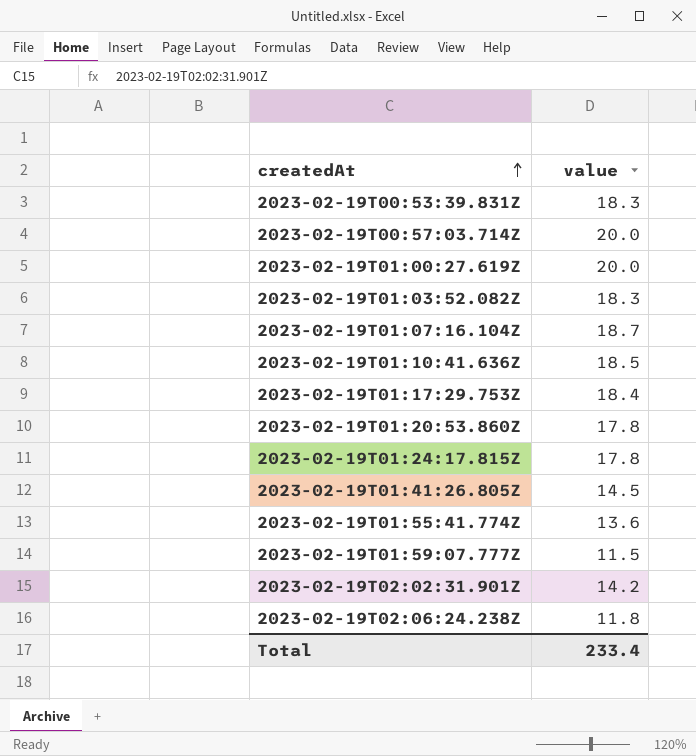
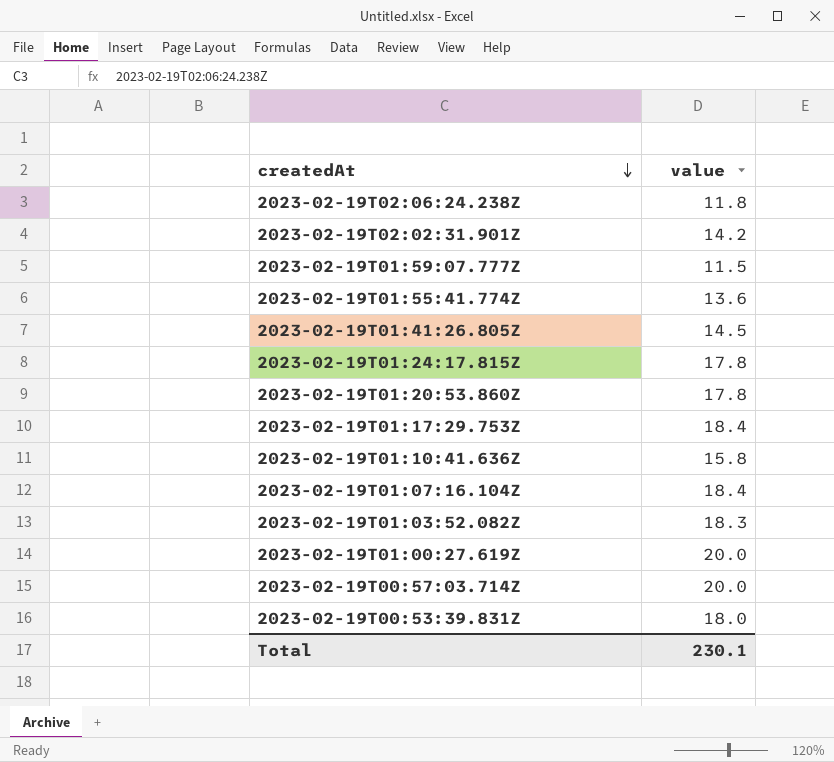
row order: createdAt ascending -> createdAt descending
2023-02-19T01:10:41.636Z | value: 18.5 -> 15.8
2023-02-19T01:07:16.104Z | value: 18.7 -> 18.4
2023-02-19T00:53:39.831Z | value: 18.3 -> 18.0
Total | value: 233.4 -> 230.1

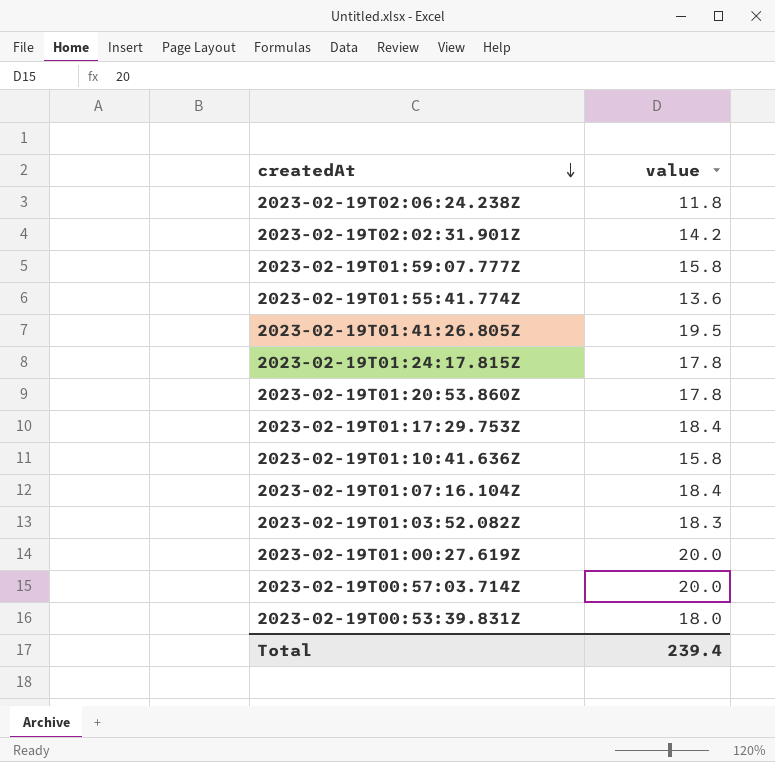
2023-02-19T01:59:07.777Z | value: 11.5 -> 15.8
2023-02-19T01:41:26.805Z | value: 14.5 -> 19.5
Total | value: 230.1 -> 239.4

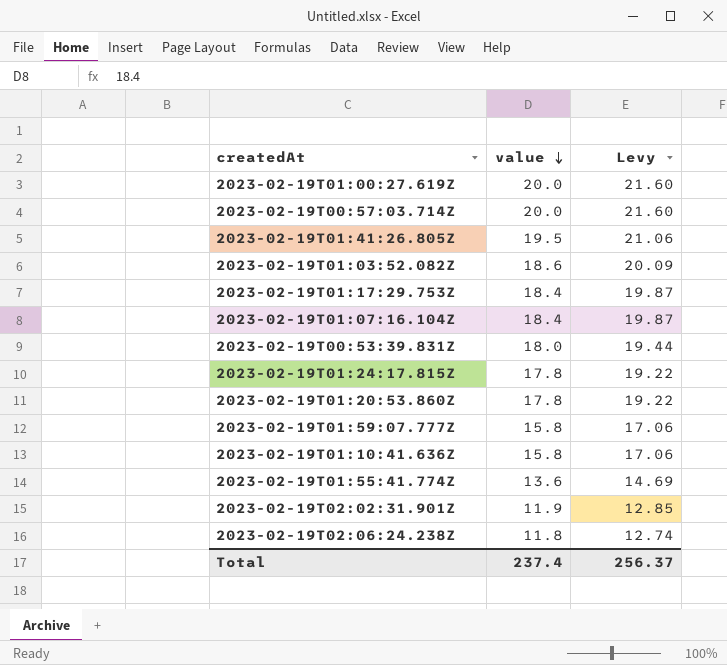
row order: createdAt descending -> value descending
column Levy | formula: none -> [value] * 1.08
2023-02-19T01:03:52.082Z | value: 18.3 -> 18.6
2023-02-19T02:02:31.901Z | value: 14.2 -> 11.9
Total | value: 239.4 -> 237.4

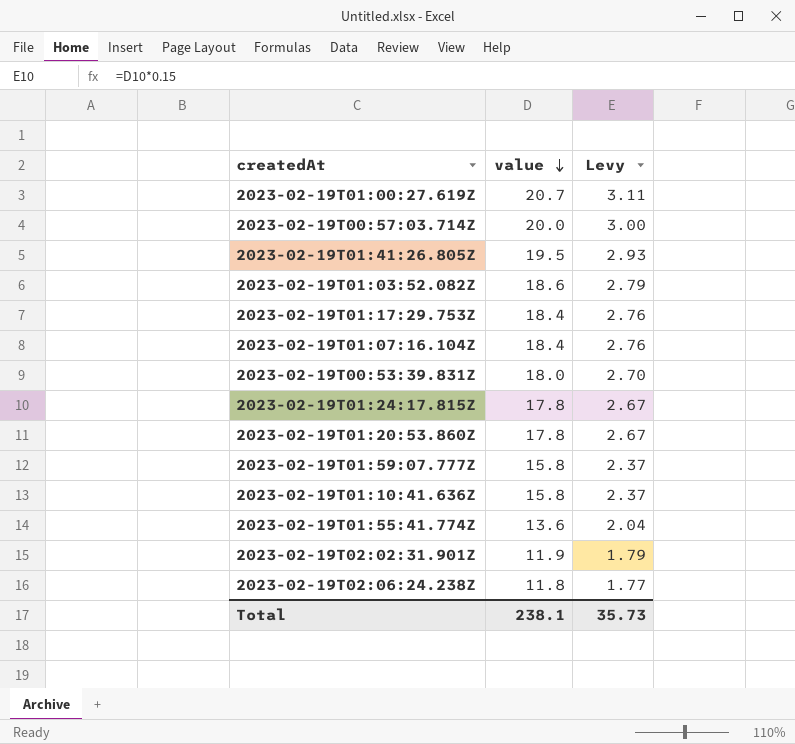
column Levy | formula: [value] * 1.08 -> [value] * 0.15
2023-02-19T01:00:27.619Z | value: 20.0 -> 20.7
Total | value: 237.4 -> 238.1
Total | Levy: 256.37 -> 35.73

